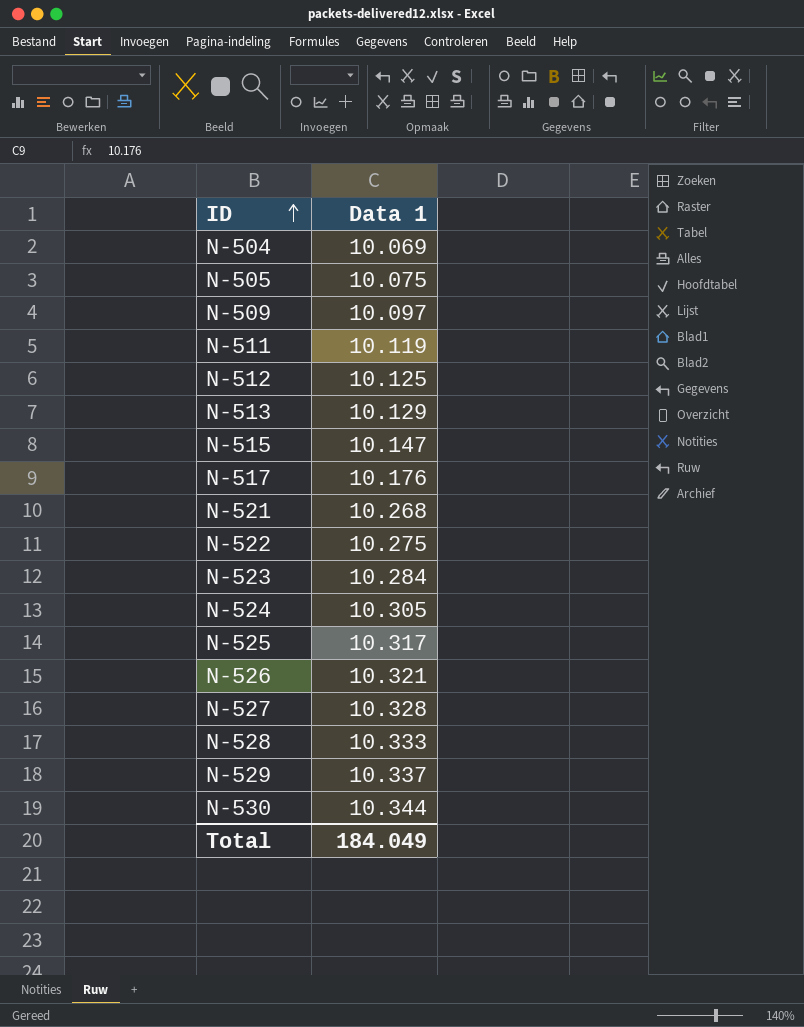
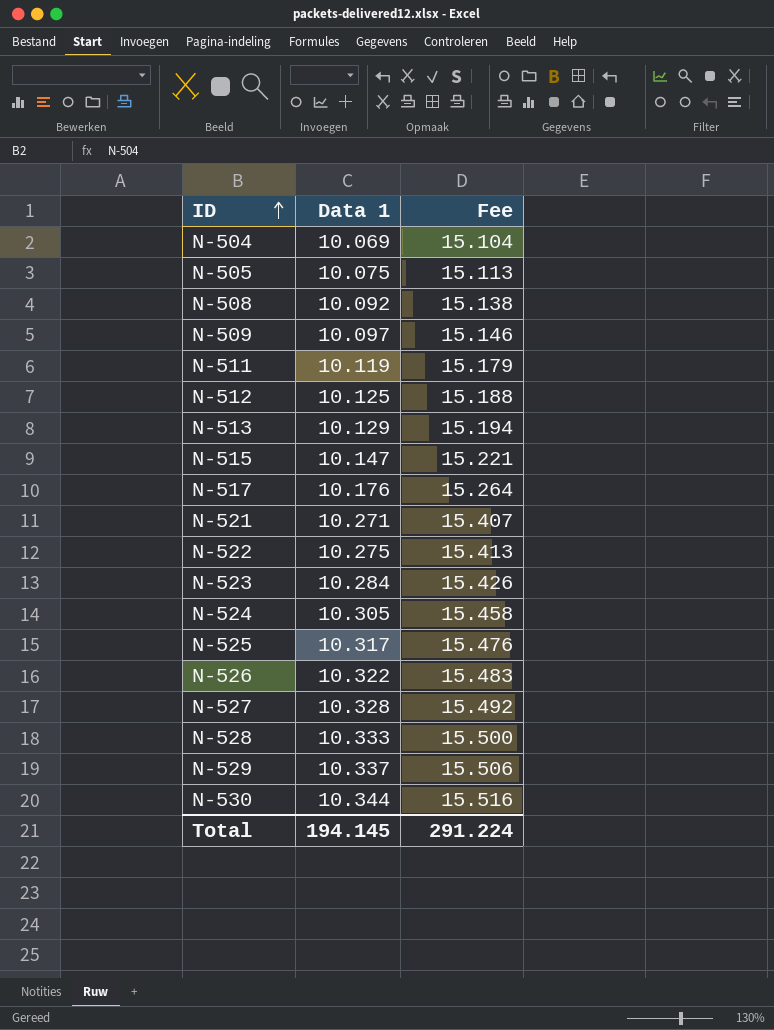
column Fee | formula: none -> [Data 1] * 1.5
row N-508: none -> 10.092 | 15.138
N-521 | Data 1: 10.268 -> 10.271
N-526 | Data 1: 10.321 -> 10.322
Total | Data 1: 184.049 -> 194.145

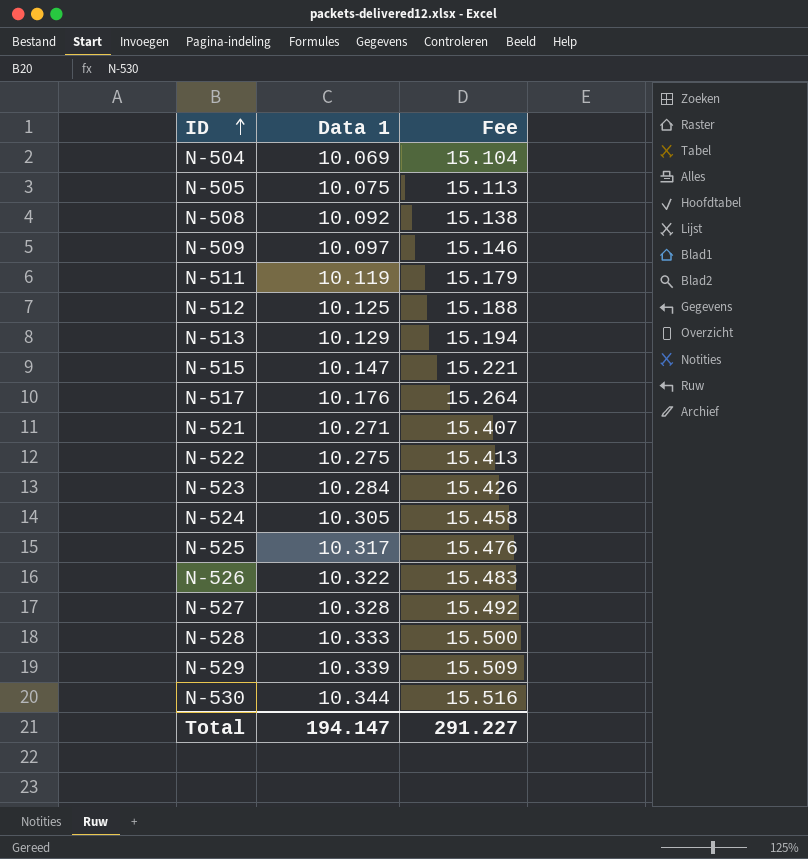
N-529 | Data 1: 10.337 -> 10.339
N-529 | Fee: 15.506 -> 15.509
Total | Data 1: 194.145 -> 194.147
Total | Fee: 291.224 -> 291.227

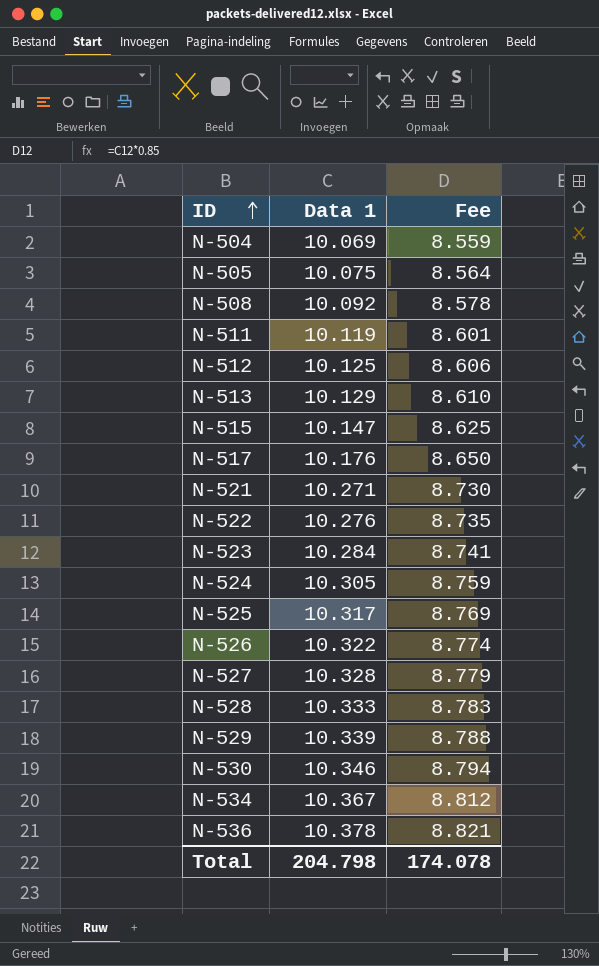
column Fee | formula: [Data 1] * 1.5 -> [Data 1] * 0.85
row N-509: 10.097 | 15.146 -> none
N-522 | Data 1: 10.275 -> 10.276
N-530 | Data 1: 10.344 -> 10.346
row N-534: none -> 10.367 | 8.812
row N-536: none -> 10.378 | 8.821
Total | Data 1: 194.147 -> 204.798
Total | Fee: 291.227 -> 174.078

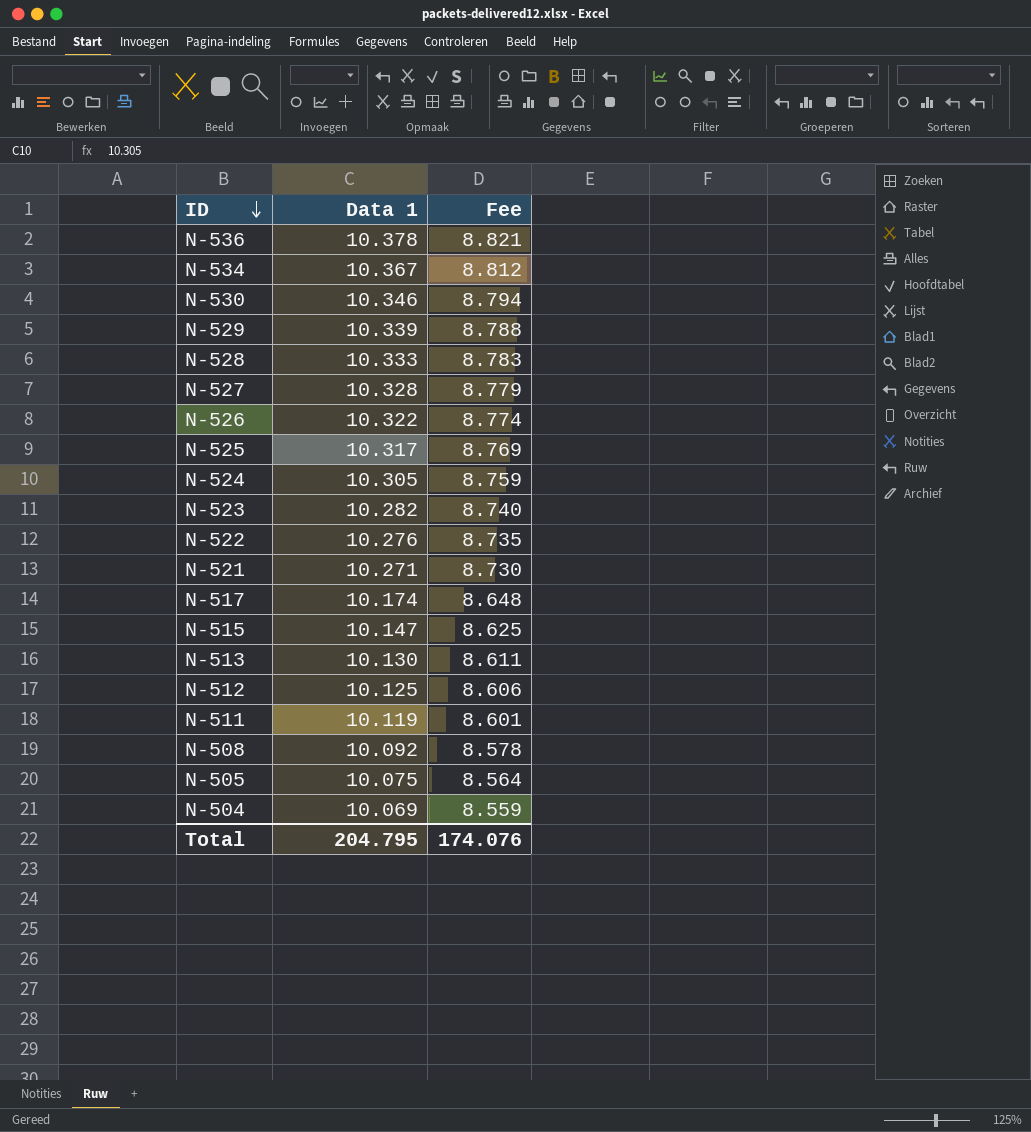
row order: ID ascending -> ID descending
N-523 | Data 1: 10.284 -> 10.282
N-523 | Fee: 8.741 -> 8.740
N-517 | Data 1: 10.176 -> 10.174
N-517 | Fee: 8.650 -> 8.648
N-513 | Data 1: 10.129 -> 10.130
N-513 | Fee: 8.610 -> 8.611
Total | Data 1: 204.798 -> 204.795
Total | Fee: 174.078 -> 174.076

